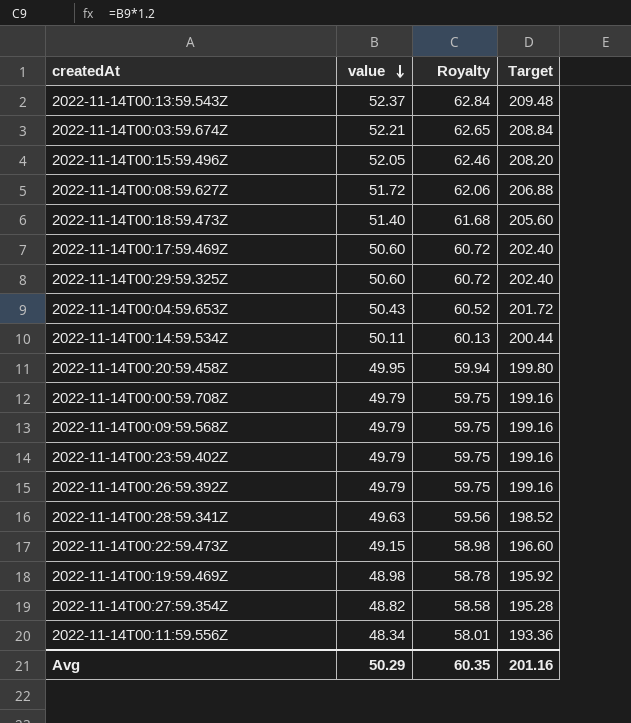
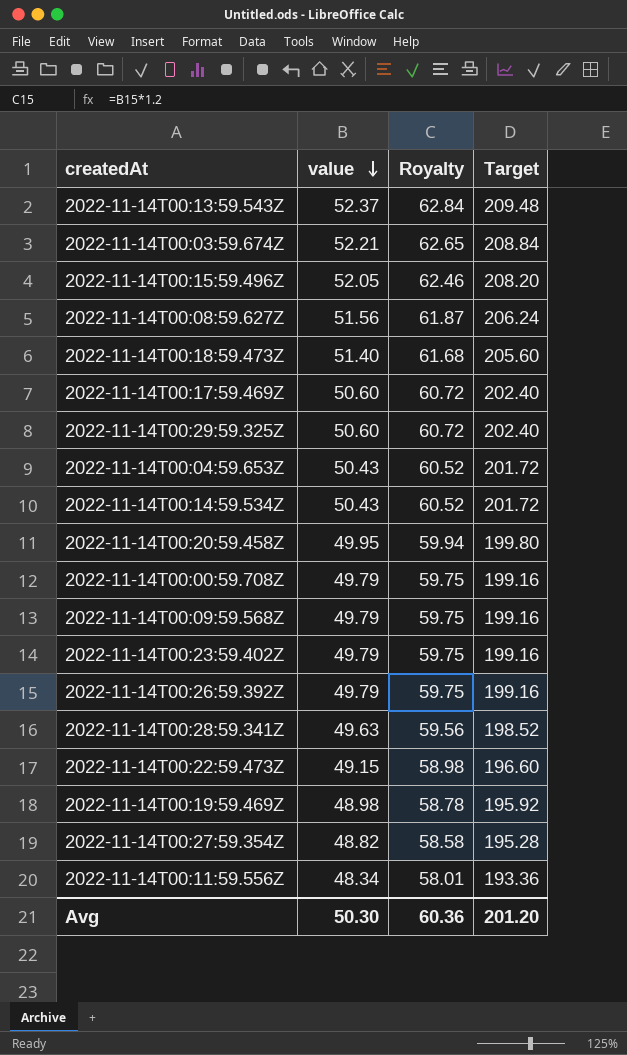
2022-11-14T00:08:59.627Z | value: 51.72 -> 51.56
2022-11-14T00:08:59.627Z | Royalty: 62.06 -> 61.87
2022-11-14T00:08:59.627Z | Target: 206.88 -> 206.24
2022-11-14T00:14:59.534Z | value: 50.11 -> 50.43
2022-11-14T00:14:59.534Z | Royalty: 60.13 -> 60.52
2022-11-14T00:14:59.534Z | Target: 200.44 -> 201.72
Avg | value: 50.29 -> 50.30
Avg | Royalty: 60.35 -> 60.36
Avg | Target: 201.16 -> 201.20

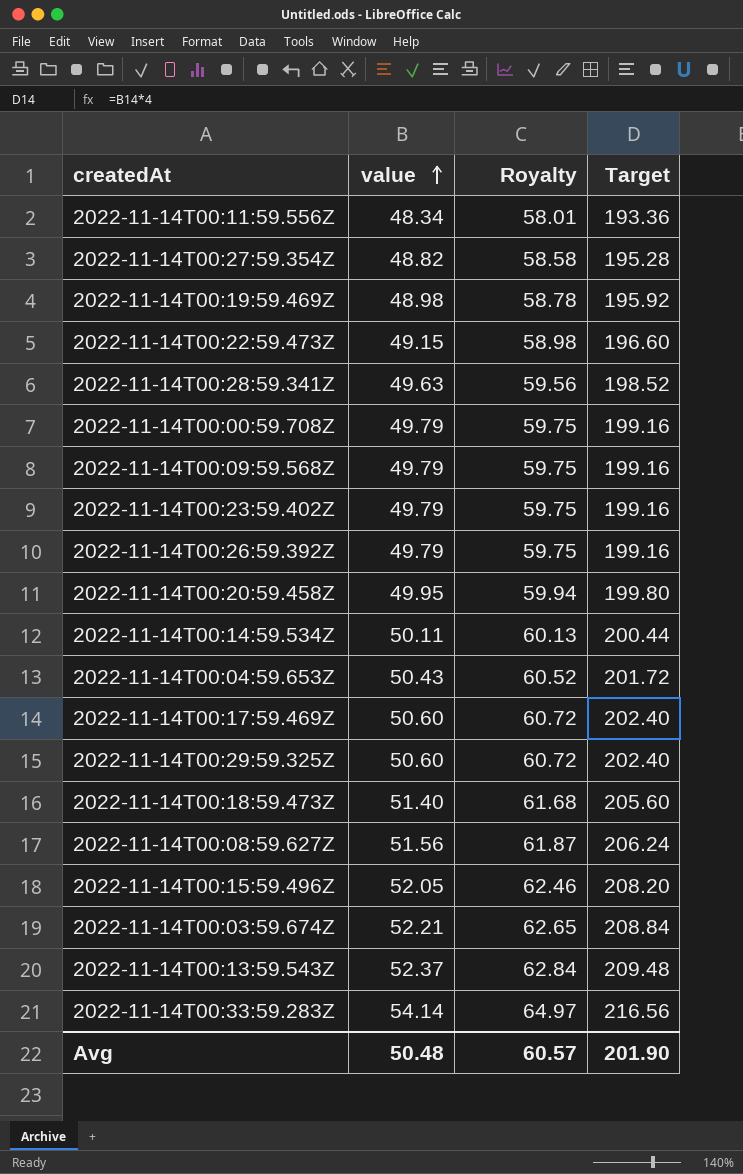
row order: value descending -> value ascending
2022-11-14T00:14:59.534Z | value: 50.43 -> 50.11
2022-11-14T00:14:59.534Z | Royalty: 60.52 -> 60.13
2022-11-14T00:14:59.534Z | Target: 201.72 -> 200.44
row 2022-11-14T00:33:59.283Z: none -> 54.14 | 64.97 | 216.56
Avg | value: 50.30 -> 50.48
Avg | Royalty: 60.36 -> 60.57
Avg | Target: 201.20 -> 201.90

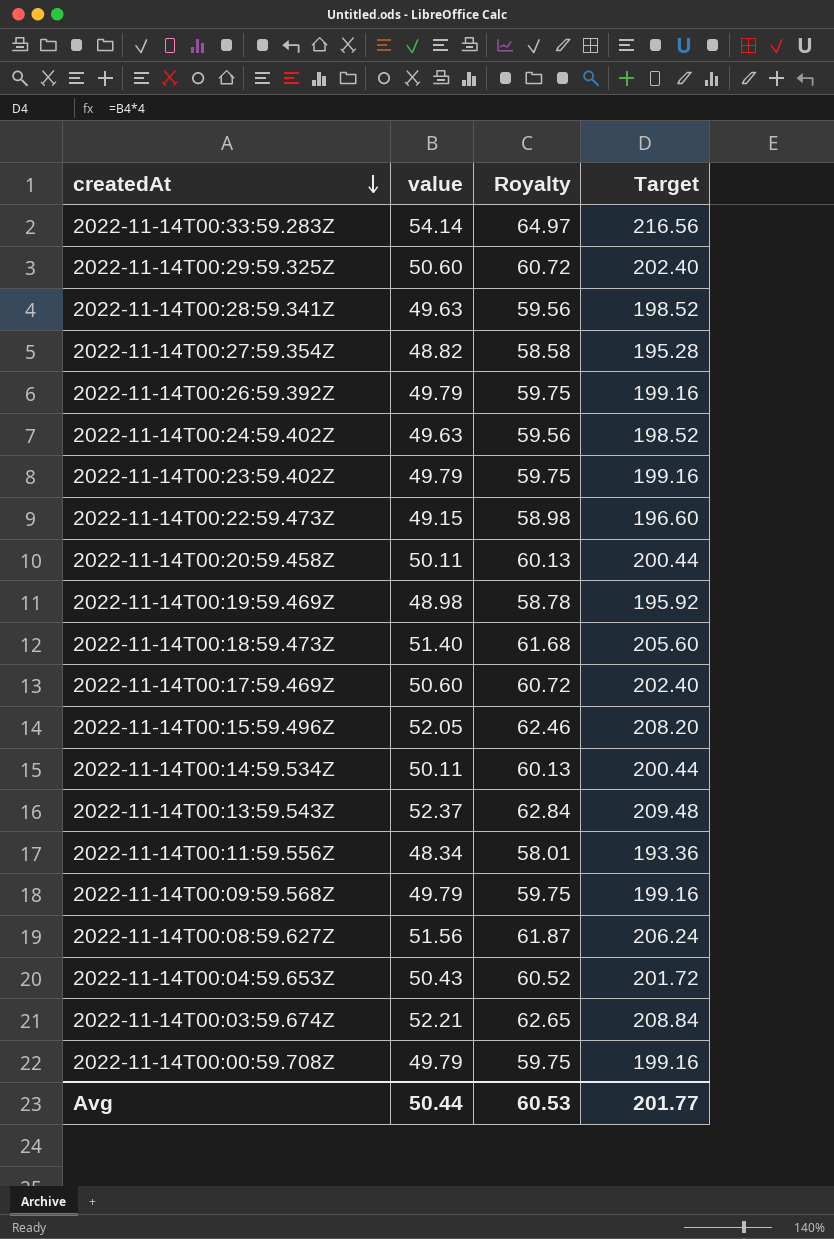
row order: value ascending -> createdAt descending
row 2022-11-14T00:24:59.402Z: none -> 49.63 | 59.56 | 198.52
2022-11-14T00:20:59.458Z | value: 49.95 -> 50.11
2022-11-14T00:20:59.458Z | Royalty: 59.94 -> 60.13
2022-11-14T00:20:59.458Z | Target: 199.80 -> 200.44
Avg | value: 50.48 -> 50.44
Avg | Royalty: 60.57 -> 60.53
Avg | Target: 201.90 -> 201.77

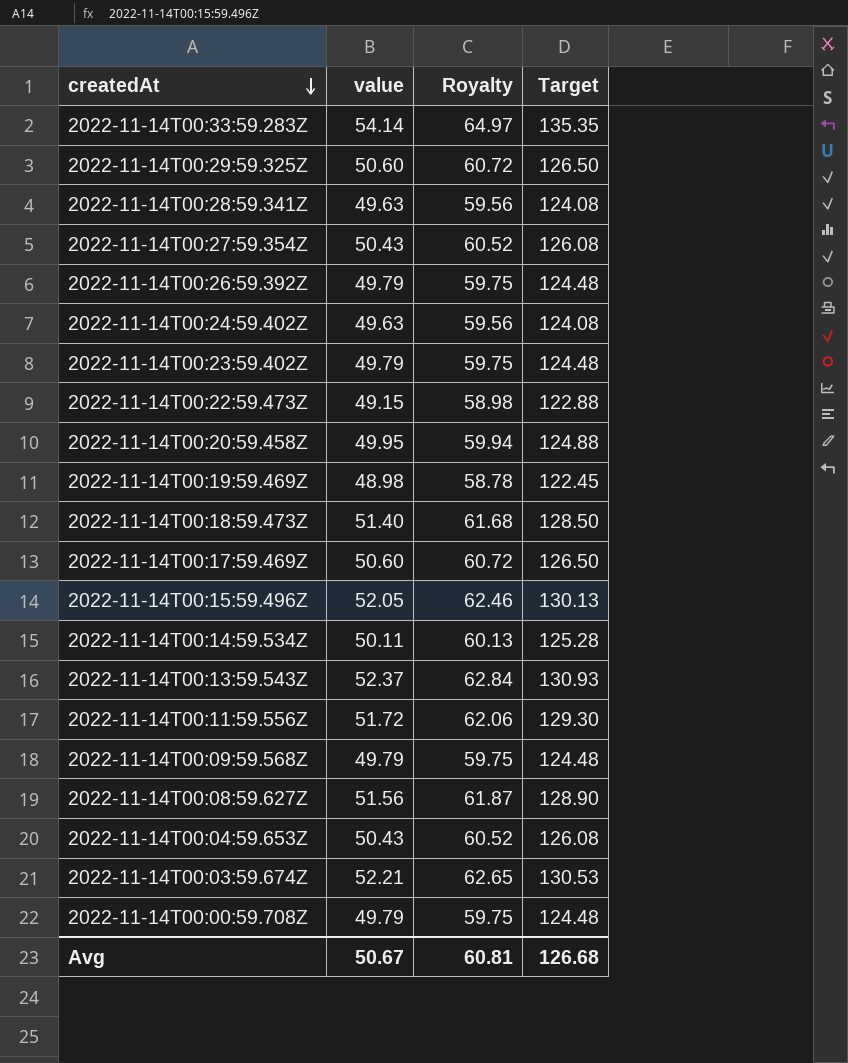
column Target | formula: [value] * 4 -> [value] * 2.5
2022-11-14T00:27:59.354Z | value: 48.82 -> 50.43
2022-11-14T00:27:59.354Z | Royalty: 58.58 -> 60.52
2022-11-14T00:20:59.458Z | value: 50.11 -> 49.95
2022-11-14T00:20:59.458Z | Royalty: 60.13 -> 59.94
2022-11-14T00:11:59.556Z | value: 48.34 -> 51.72
2022-11-14T00:11:59.556Z | Royalty: 58.01 -> 62.06
Avg | value: 50.44 -> 50.67
Avg | Royalty: 60.53 -> 60.81
Avg | Target: 201.77 -> 126.68

